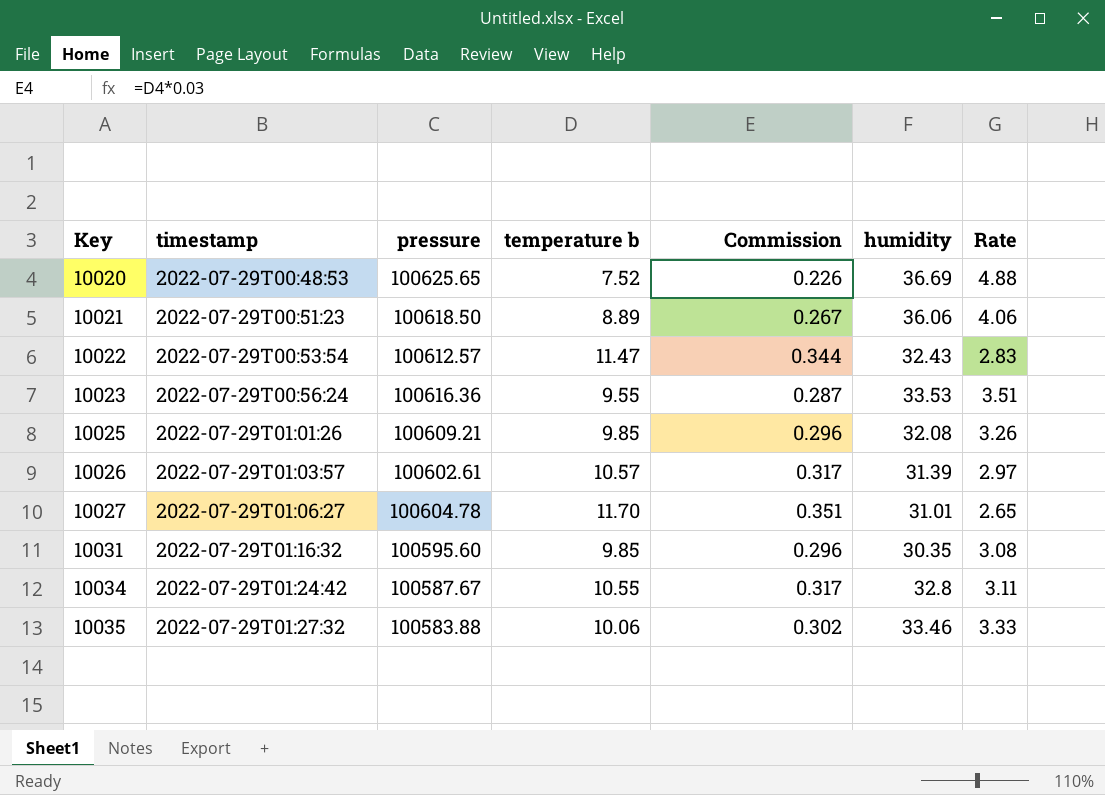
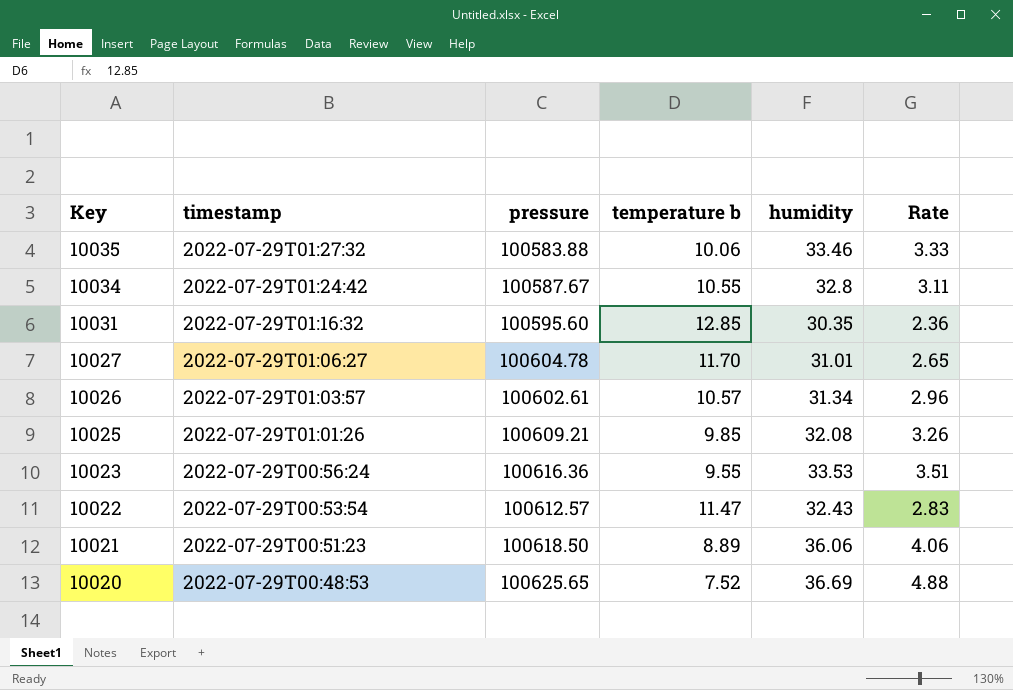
row order: Key ascending -> Key descending
column Commission | formula: [temperature b] * 0.03 -> none
10031 | temperature b: 9.85 -> 12.85
10031 | Rate: 3.08 -> 2.36
10026 | humidity: 31.39 -> 31.34
10026 | Rate: 2.97 -> 2.96

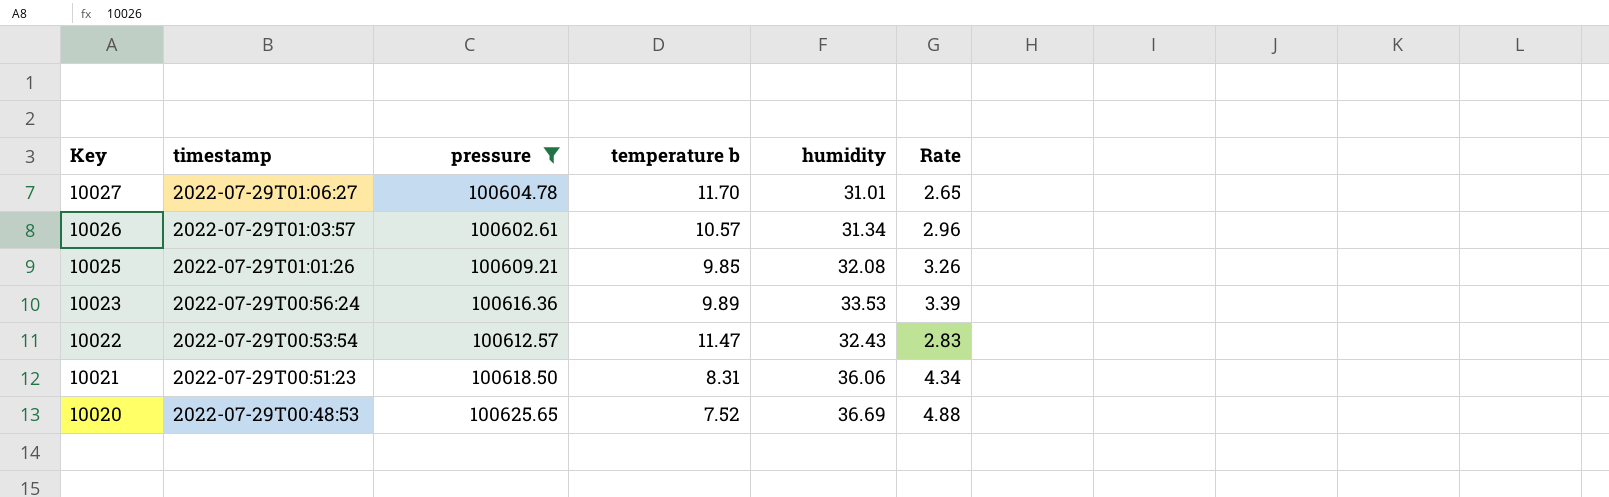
filter: none -> pressure >= 100602.61
10023 | temperature b: 9.55 -> 9.89
10023 | Rate: 3.51 -> 3.39
10021 | temperature b: 8.89 -> 8.31
10021 | Rate: 4.06 -> 4.34

